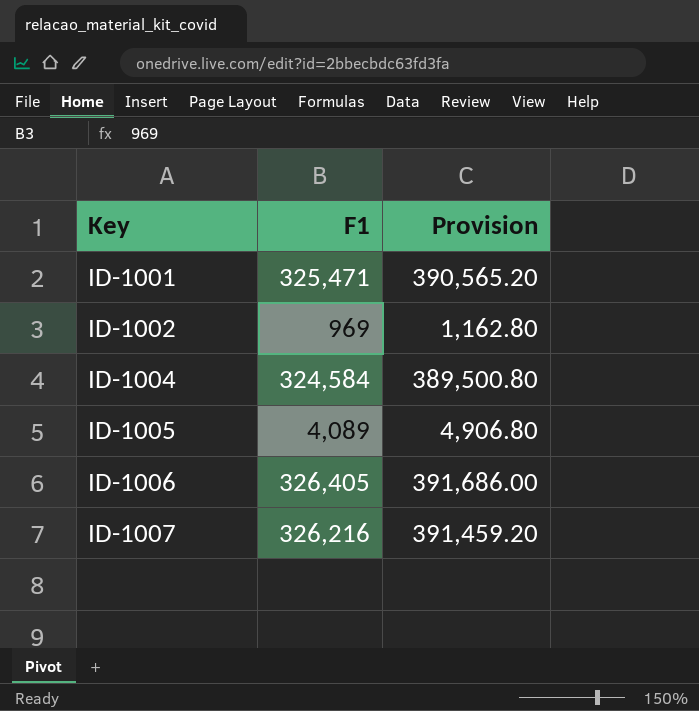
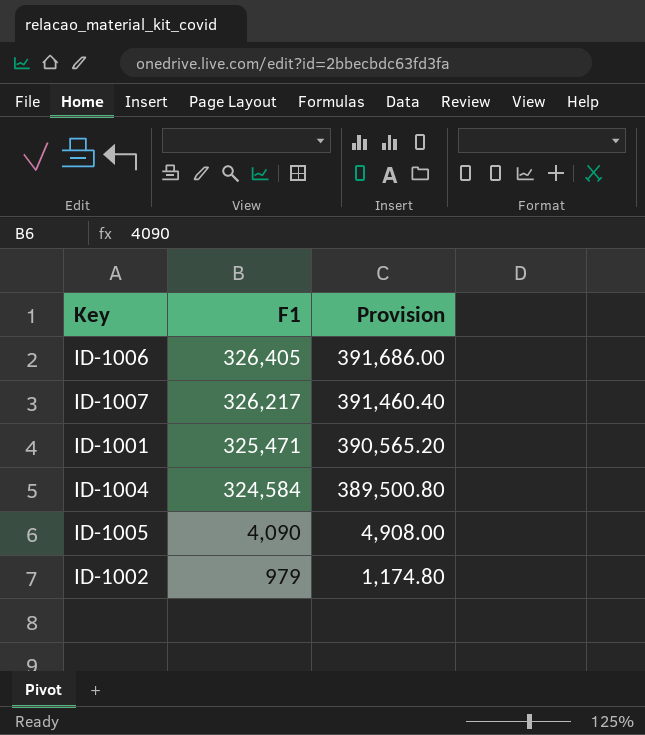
row order: Key ascending -> F1 descending
ID-1007 | F1: 326,216 -> 326,217
ID-1007 | Provision: 391,459.20 -> 391,460.40
ID-1005 | F1: 4,089 -> 4,090
ID-1005 | Provision: 4,906.80 -> 4,908.00
ID-1002 | F1: 969 -> 979
ID-1002 | Provision: 1,162.80 -> 1,174.80

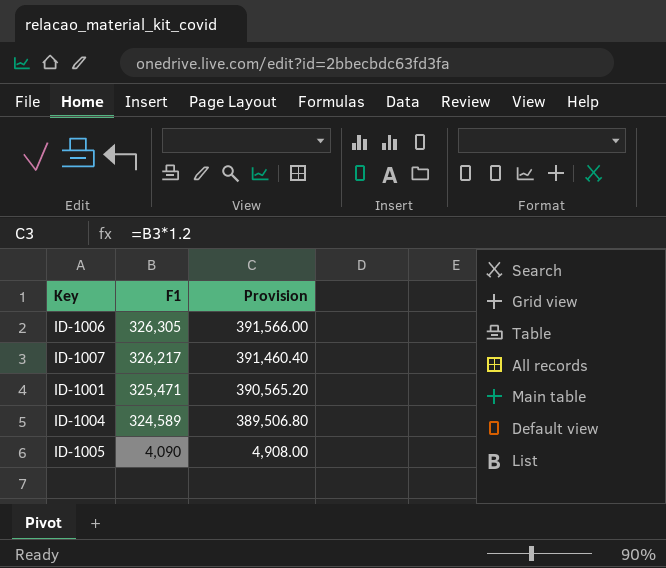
row ID-1002: 979 | 1,174.80 -> none
ID-1006 | F1: 326,405 -> 326,305
ID-1006 | Provision: 391,686.00 -> 391,566.00
ID-1004 | F1: 324,584 -> 324,589
ID-1004 | Provision: 389,500.80 -> 389,506.80

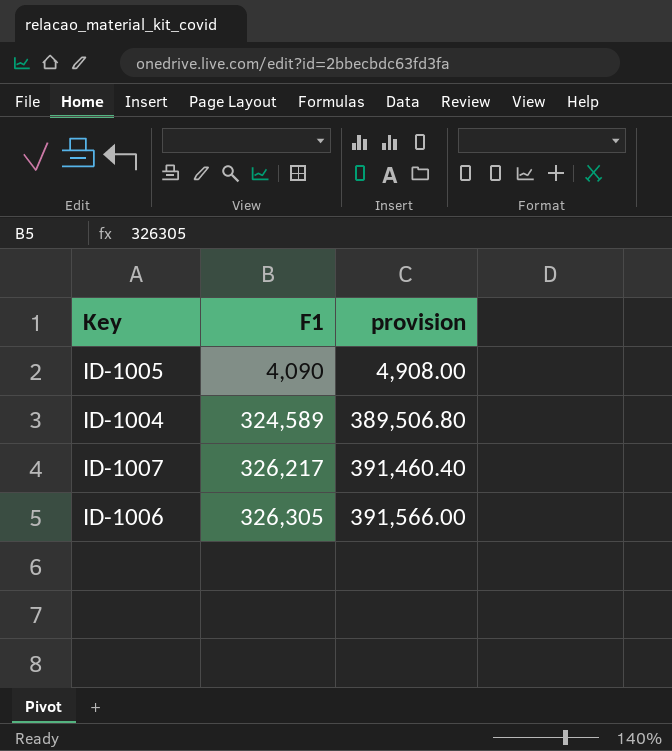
row order: F1 descending -> F1 ascending
column name: Provision -> provision
row ID-1001: 325,471 | 390,565.20 -> none

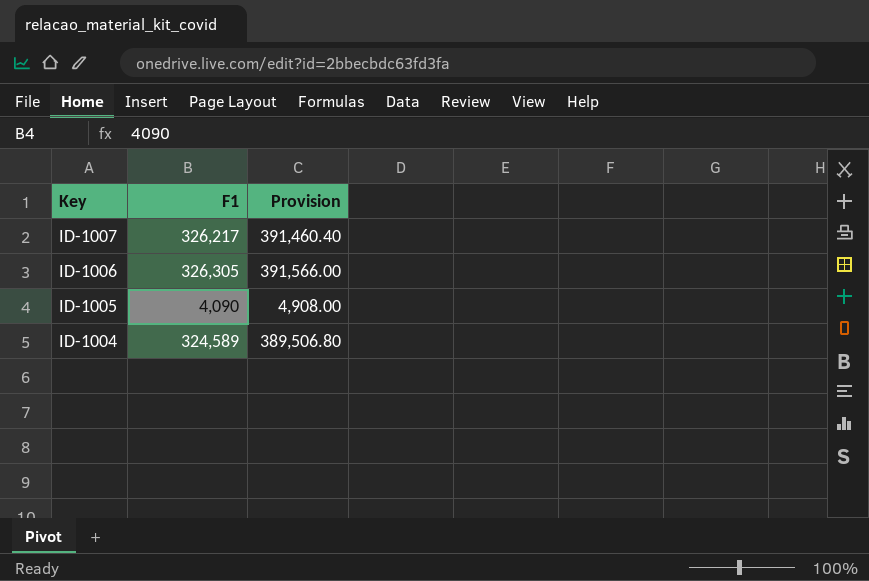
row order: F1 ascending -> Key descending
column name: provision -> Provision

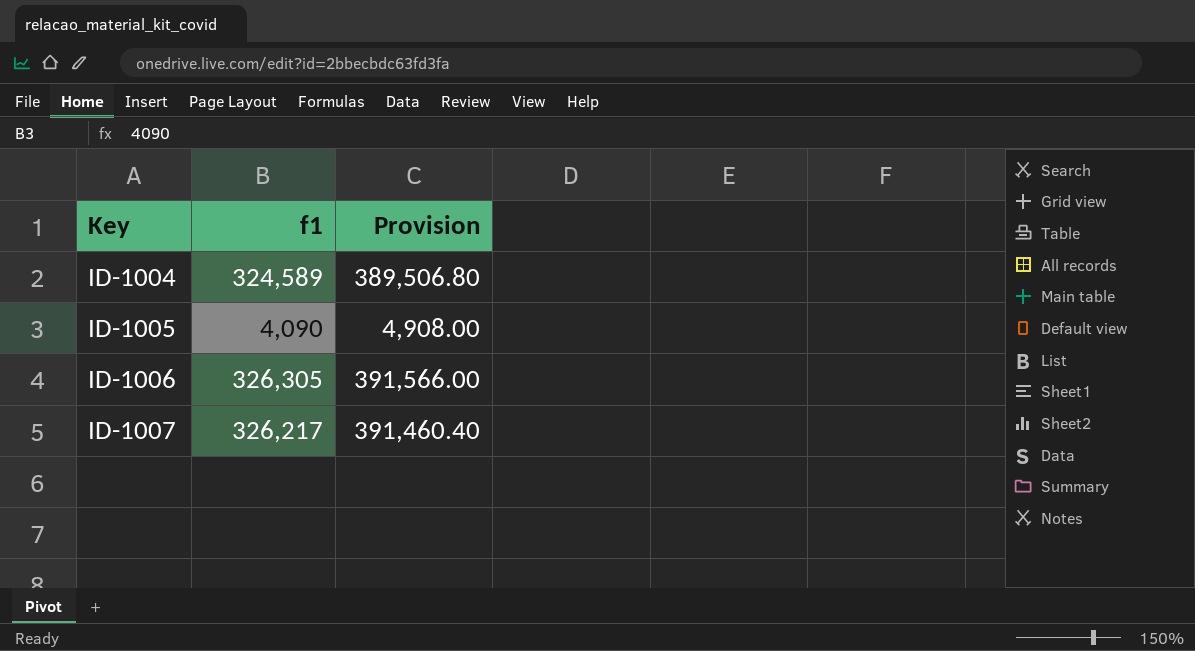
row order: Key descending -> Key ascending
column name: F1 -> f1

